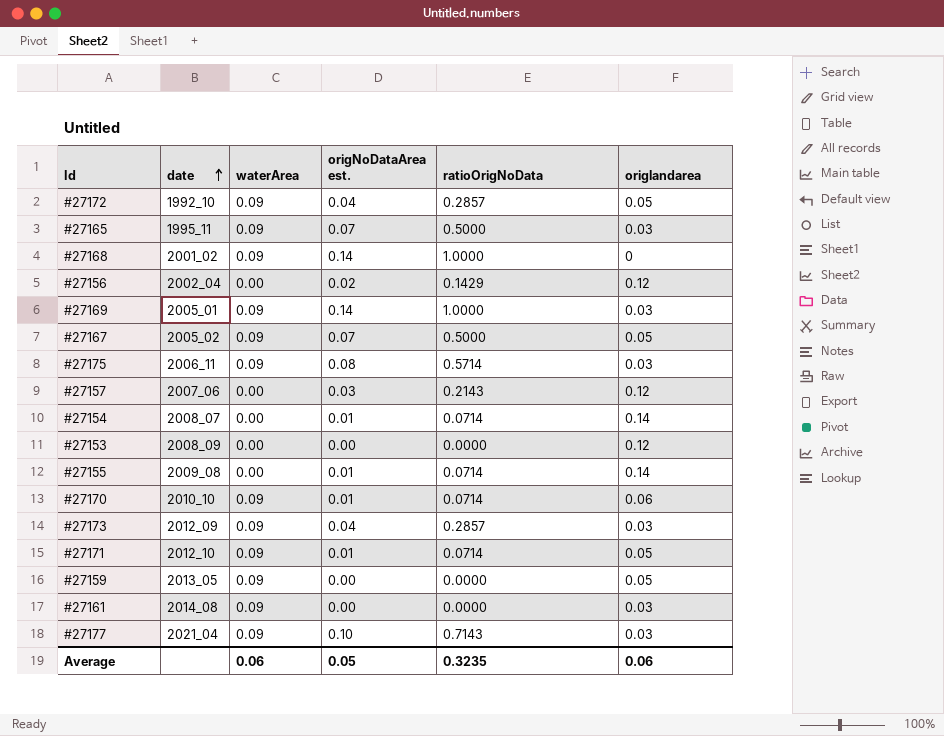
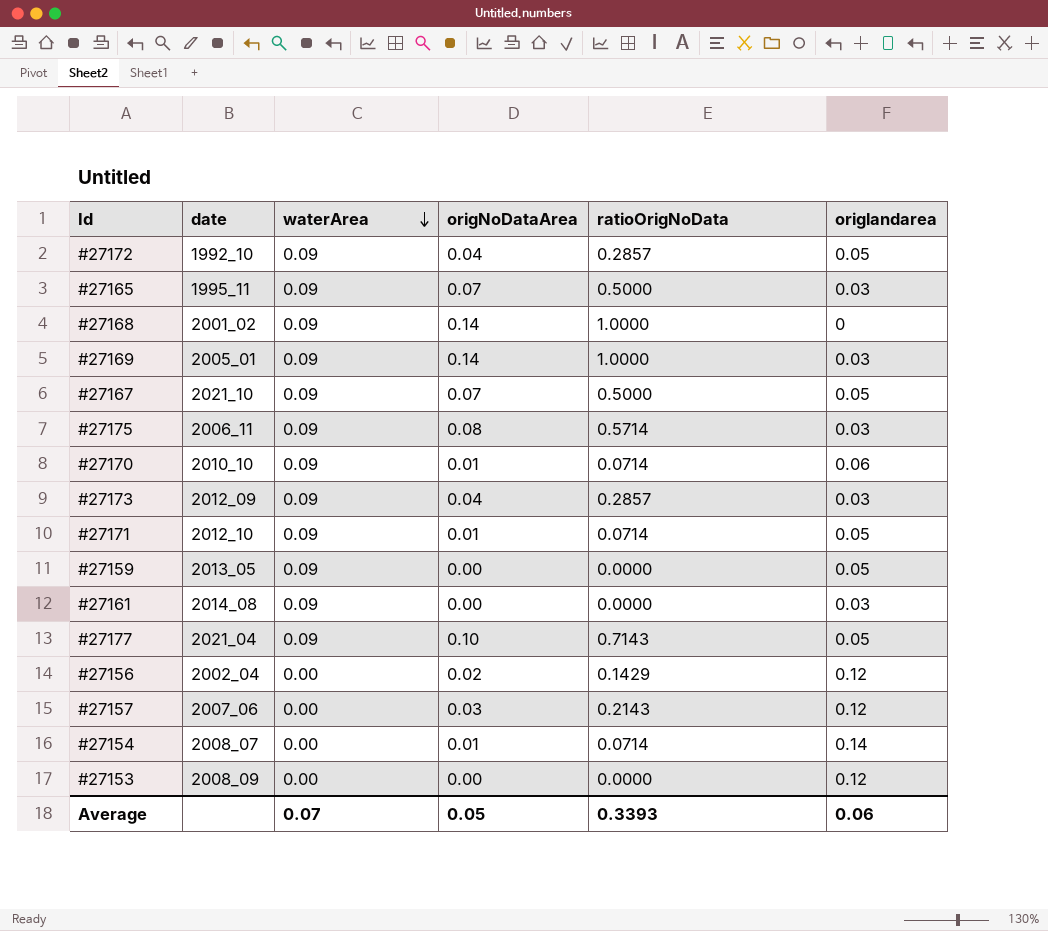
row order: date ascending -> waterArea descending
column name: origNoDataArea est. -> origNoDataArea
row #27155: 2009_08 | 0.00 | 0.01 | 0.0714 | 0.14 -> none
#27167 | date: 2005_02 -> 2021_10
#27177 | origlandarea: 0.03 -> 0.05
Average | waterArea: 0.06 -> 0.07
Average | ratioOrigNoData: 0.3235 -> 0.3393

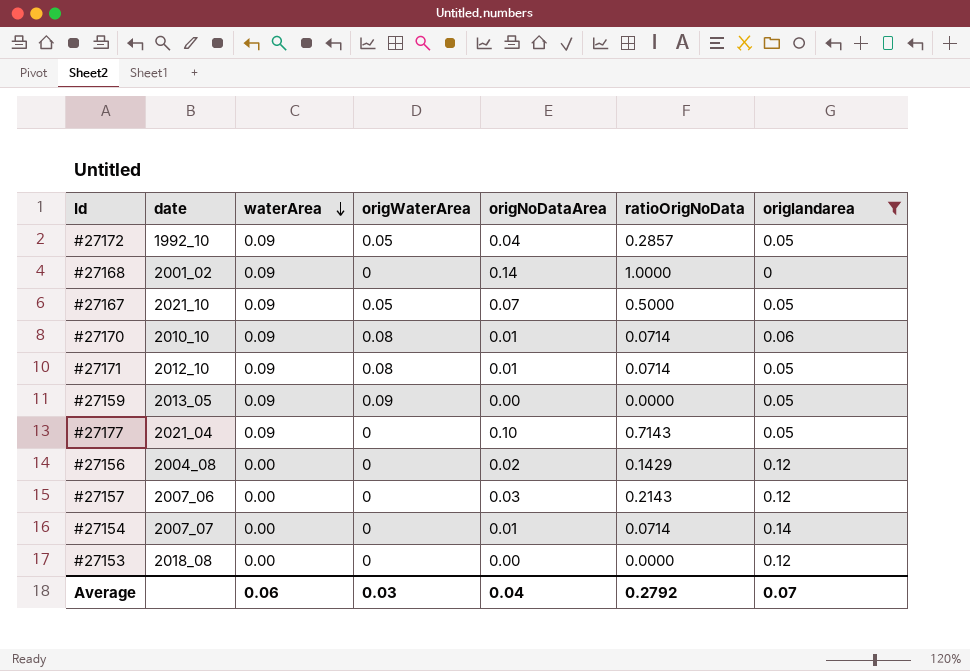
filter: none -> origlandarea != 0.03
column origWaterArea | position: none -> 4
#27156 | date: 2002_04 -> 2004_08
#27154 | date: 2008_07 -> 2007_07
#27153 | date: 2008_09 -> 2018_08
Average | waterArea: 0.07 -> 0.06
Average | origNoDataArea: 0.05 -> 0.04
Average | ratioOrigNoData: 0.3393 -> 0.2792
Average | origlandarea: 0.06 -> 0.07

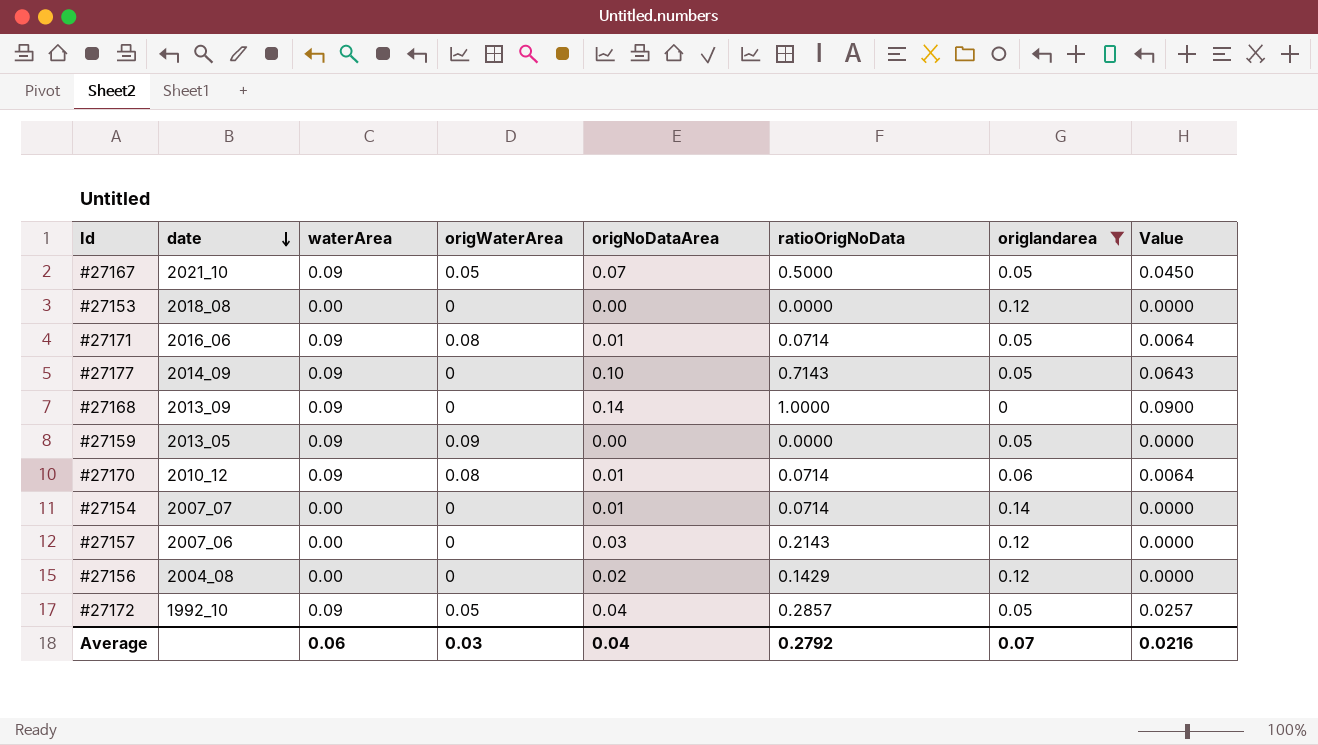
row order: waterArea descending -> date descending
column Value | formula: none -> [waterArea] * [ratioOrigNoData]
#27171 | date: 2012_10 -> 2016_06
#27177 | date: 2021_04 -> 2014_09
#27168 | date: 2001_02 -> 2013_09
#27170 | date: 2010_10 -> 2010_12

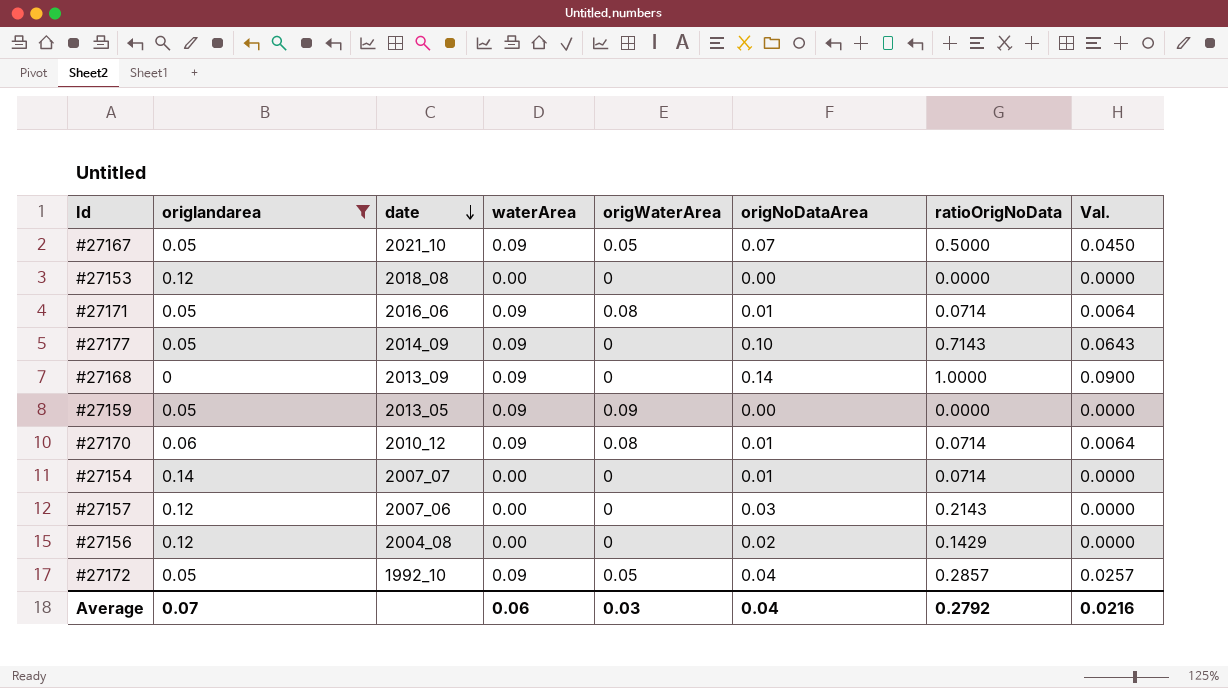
column origlandarea | position: 7 -> 2
column name: Value -> Val.

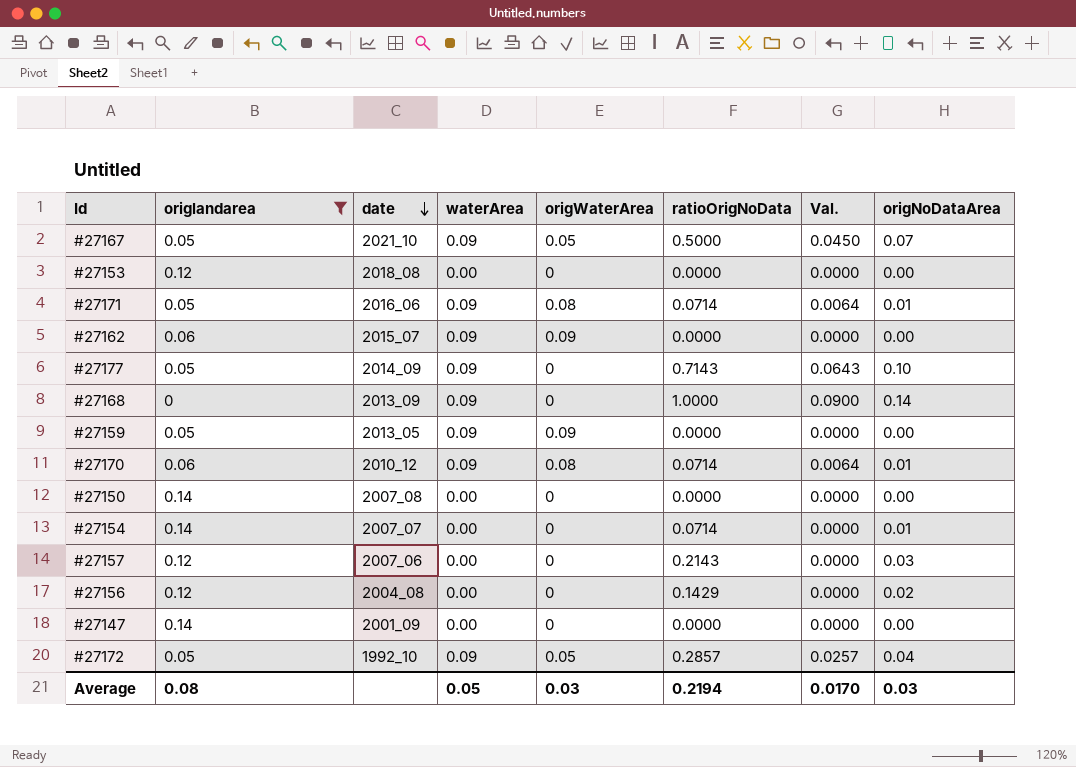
column origNoDataArea | position: 6 -> 8
row #27162: none -> 0.06 | 2015_07 | 0.09 | 0.09 | 0.0000 | 0.0000 | 0.00
row #27150: none -> 0.14 | 2007_08 | 0.00 | 0 | 0.0000 | 0.0000 | 0.00
row #27147: none -> 0.14 | 2001_09 | 0.00 | 0 | 0.0000 | 0.0000 | 0.00
Average | origlandarea: 0.07 -> 0.08
Average | waterArea: 0.06 -> 0.05
Average | ratioOrigNoData: 0.2792 -> 0.2194
Average | Val.: 0.0216 -> 0.0170
Average | origNoDataArea: 0.04 -> 0.03

